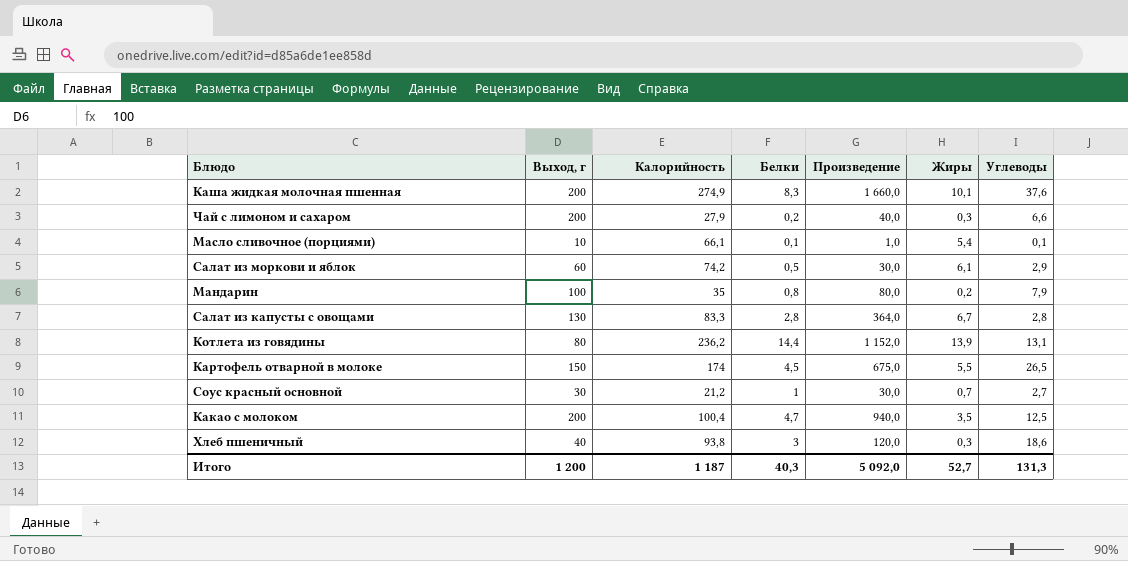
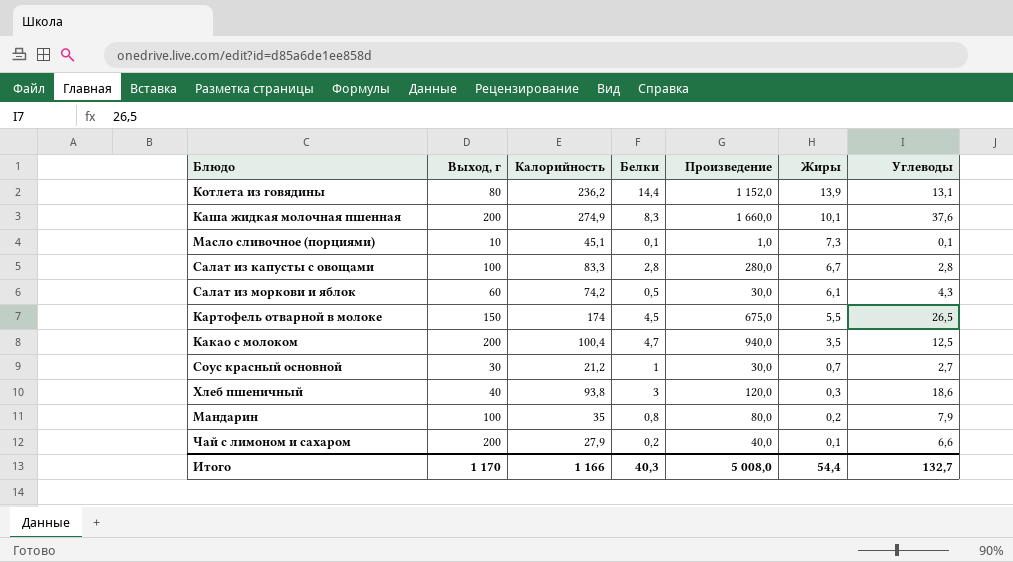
row order: none -> Жиры descending
Масло сливочное (порциями) | Калорийность: 66,1 -> 45,1
Масло сливочное (порциями) | Жиры: 5,4 -> 7,3
Салат из капусты с овощами | Выход, г: 130 -> 100
Салат из капусты с овощами | Произведение: 364,0 -> 280,0
Салат из моркови и яблок | Углеводы: 2,9 -> 4,3
Чай с лимоном и сахаром | Жиры: 0,3 -> 0,1
Итого | Выход, г: 1 200 -> 1 170
Итого | Калорийность: 1 187 -> 1 166
Итого | Произведение: 5 092,0 -> 5 008,0
Итого | Жиры: 52,7 -> 54,4
Итого | Углеводы: 131,3 -> 132,7

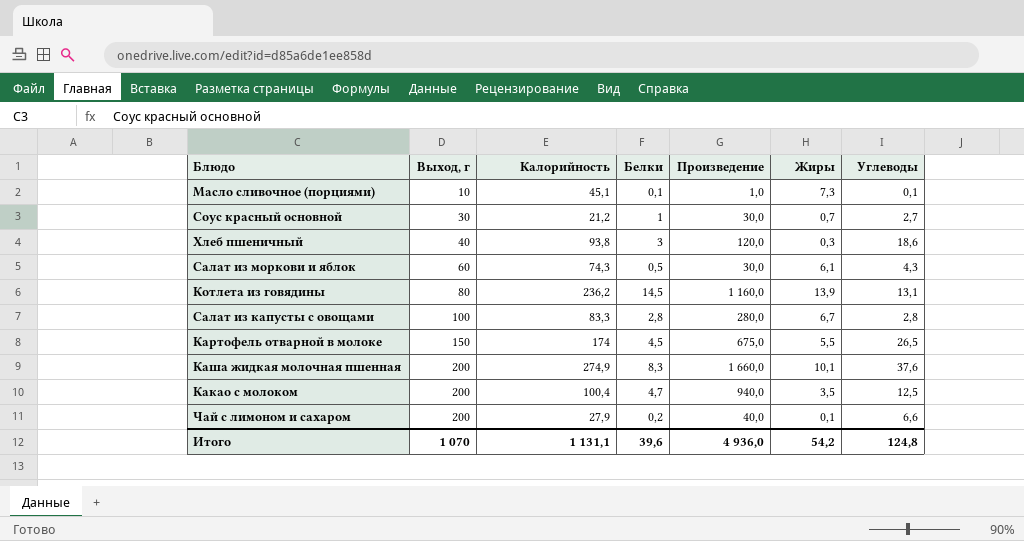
row order: Жиры descending -> Выход, г ascending
row Мандарин: 100 | 35 | 0,8 | 80,0 | 0,2 | 7,9 -> none
Салат из моркови и яблок | Калорийность: 74,2 -> 74,3
Котлета из говядины | Белки: 14,4 -> 14,5
Котлета из говядины | Произведение: 1 152,0 -> 1 160,0
Итого | Выход, г: 1 170 -> 1 070
Итого | Калорийность: 1 166 -> 1 131,1
Итого | Белки: 40,3 -> 39,6
Итого | Произведение: 5 008,0 -> 4 936,0
Итого | Жиры: 54,4 -> 54,2
Итого | Углеводы: 132,7 -> 124,8

